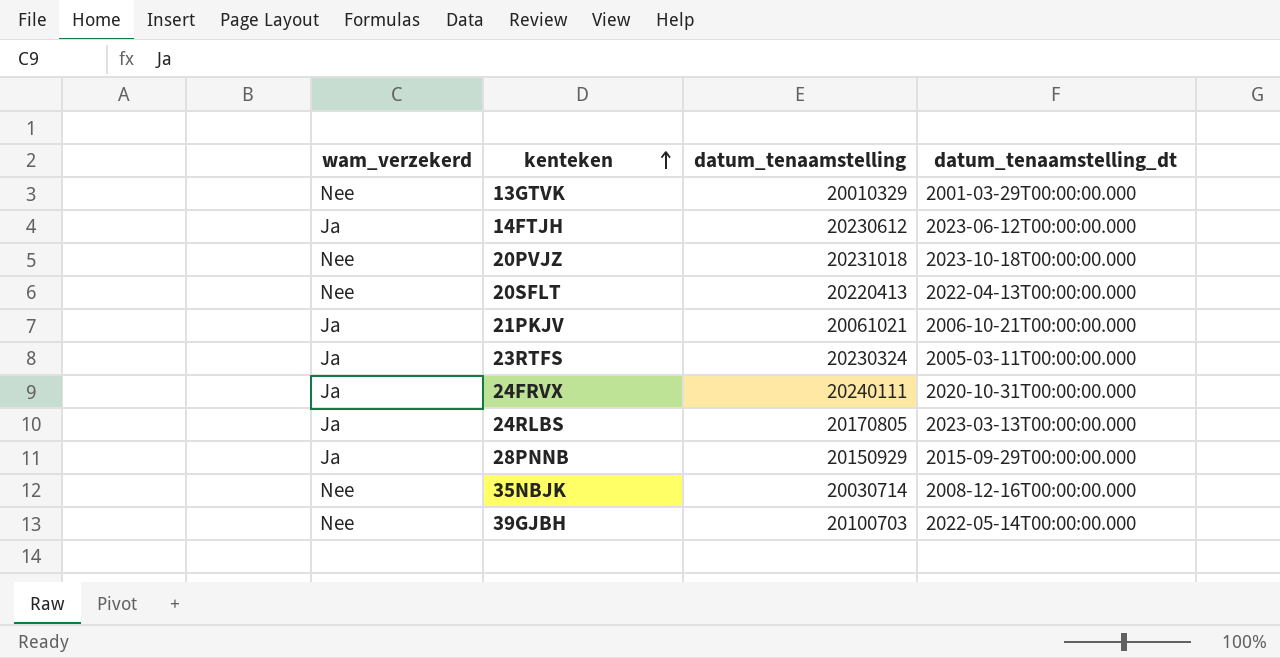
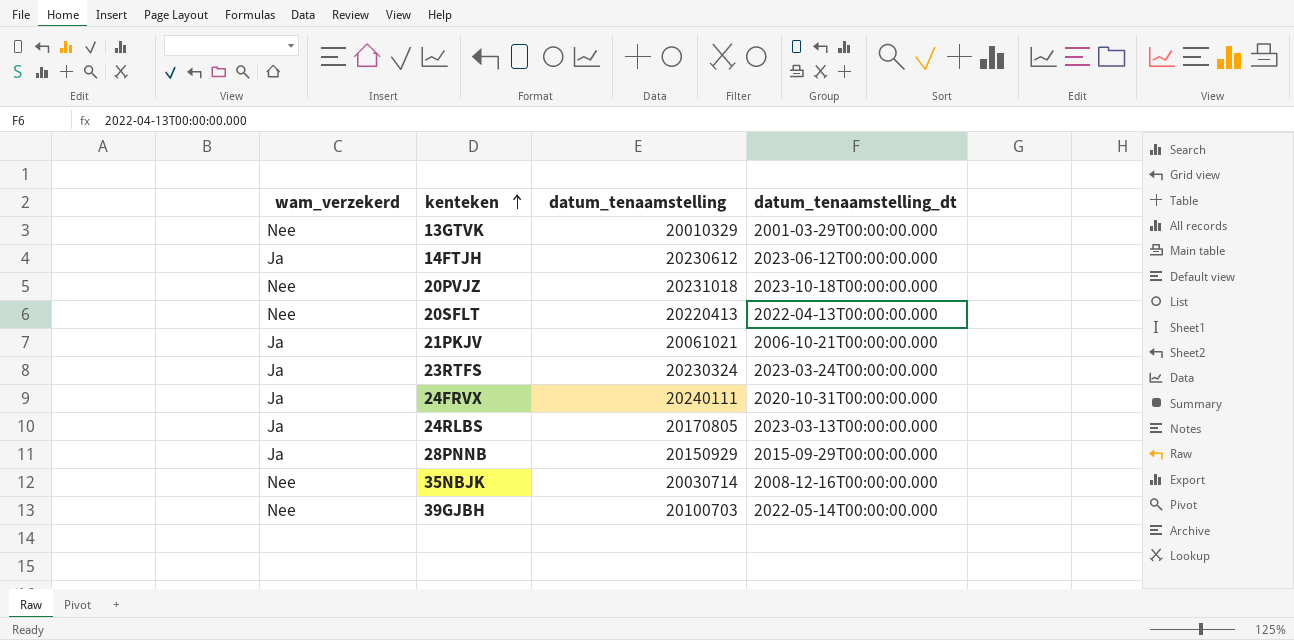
23RTFS | datum_tenaamstelling_dt: 2005-03-11T00:00:00.000 -> 2023-03-24T00:00:00.000

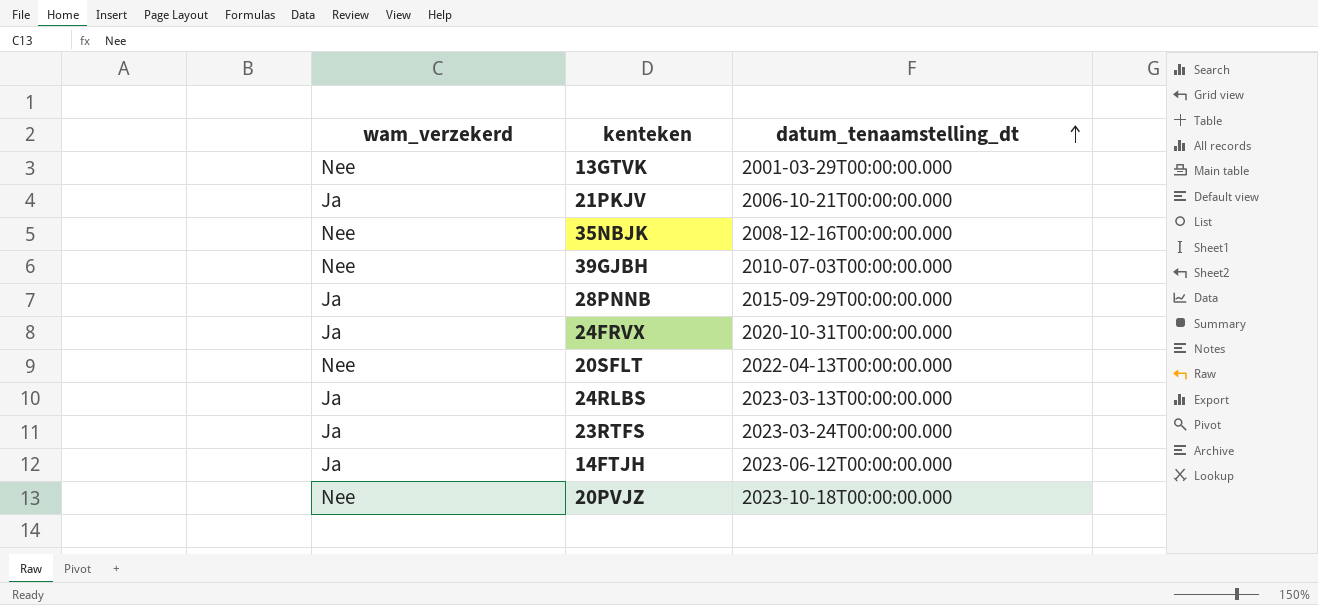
row order: kenteken ascending -> datum_tenaamstelling_dt ascending
column datum_tenaamstelling | position: 3 -> none
39GJBH | datum_tenaamstelling_dt: 2022-05-14T00:00:00.000 -> 2010-07-03T00:00:00.000

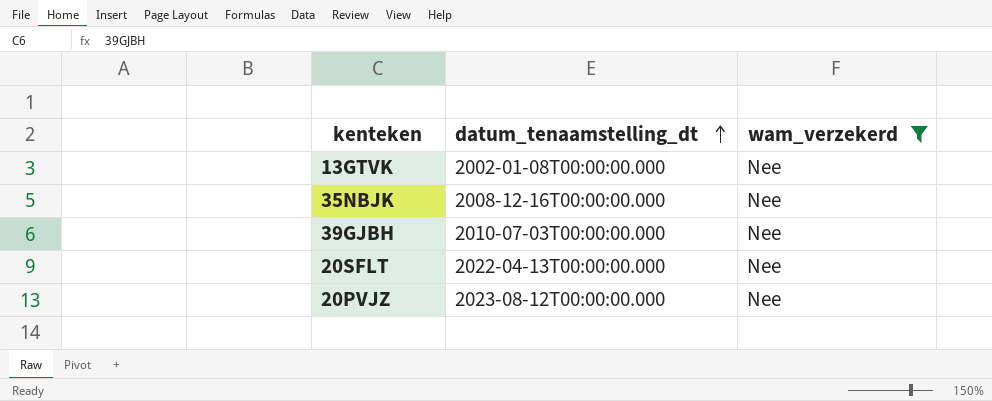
filter: none -> wam_verzekerd = Nee
column wam_verzekerd | position: 1 -> 3
13GTVK | datum_tenaamstelling_dt: 2001-03-29T00:00:00.000 -> 2002-01-08T00:00:00.000
20PVJZ | datum_tenaamstelling_dt: 2023-10-18T00:00:00.000 -> 2023-08-12T00:00:00.000

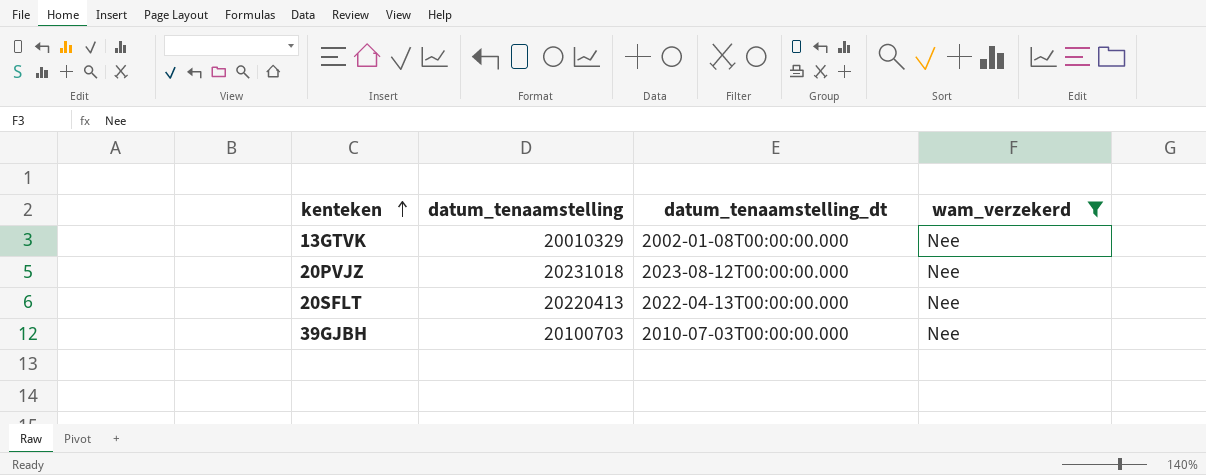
row order: datum_tenaamstelling_dt ascending -> kenteken ascending
column datum_tenaamstelling | position: none -> 2
row 35NBJK: 2008-12-16T00:00:00.000 | Nee -> none

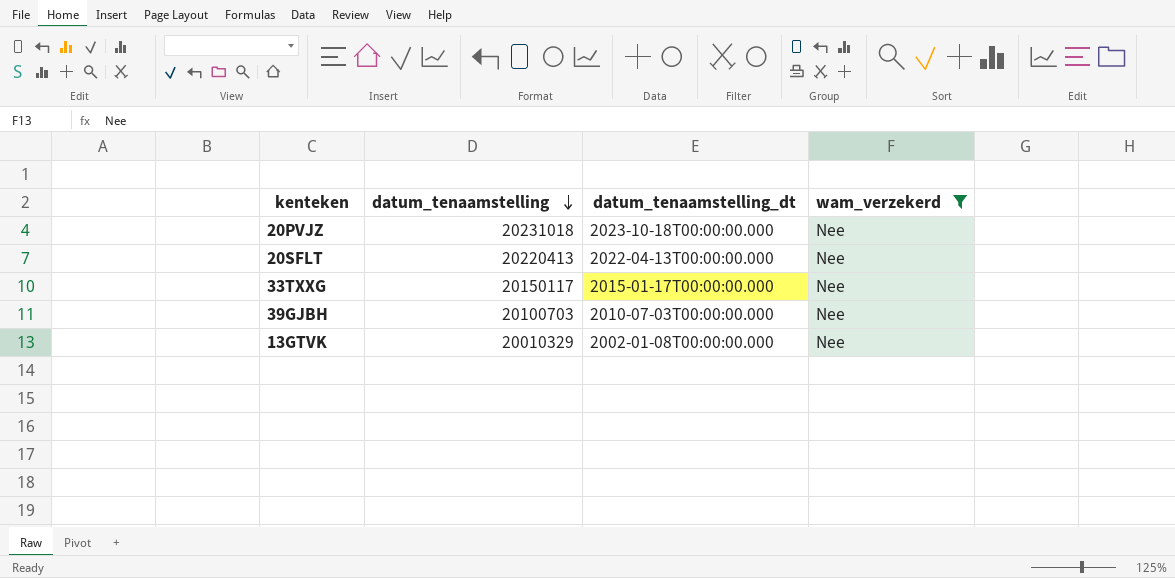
row order: kenteken ascending -> datum_tenaamstelling descending
20PVJZ | datum_tenaamstelling_dt: 2023-08-12T00:00:00.000 -> 2023-10-18T00:00:00.000
row 33TXXG: none -> 20150117 | 2015-01-17T00:00:00.000 | Nee

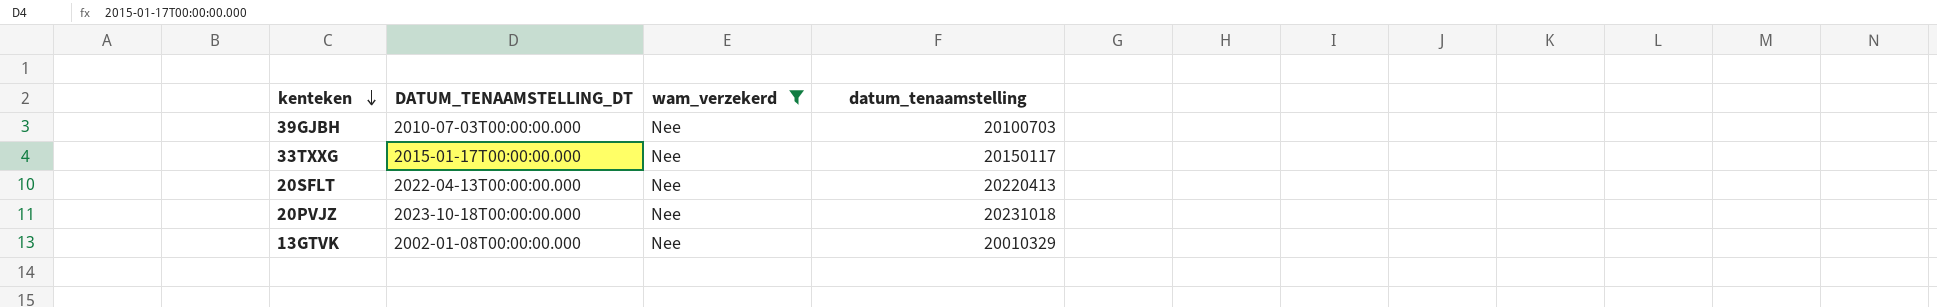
row order: datum_tenaamstelling descending -> kenteken descending
column name: datum_tenaamstelling_dt -> DATUM_TENAAMSTELLING_DT
column datum_tenaamstelling | position: 2 -> 4

